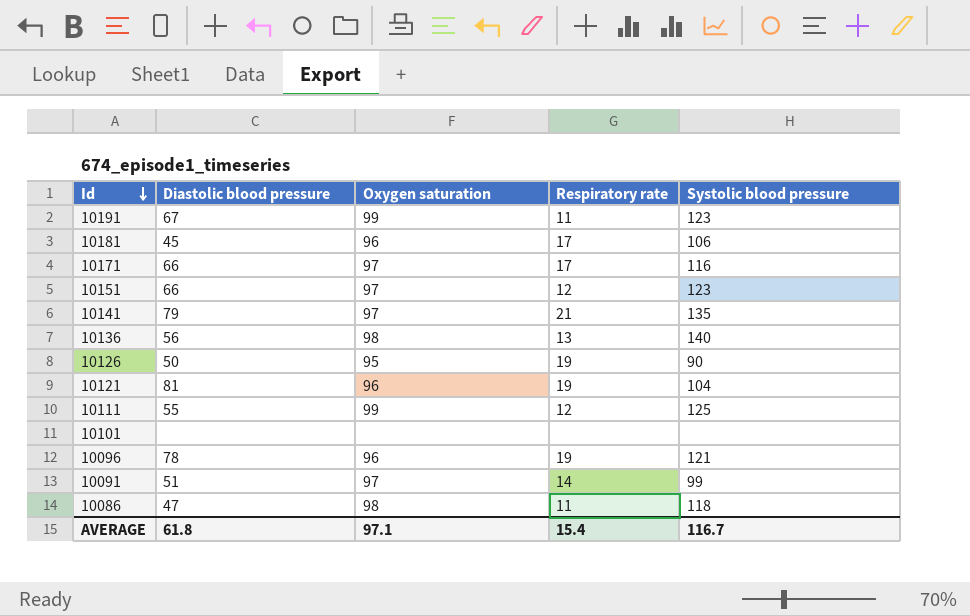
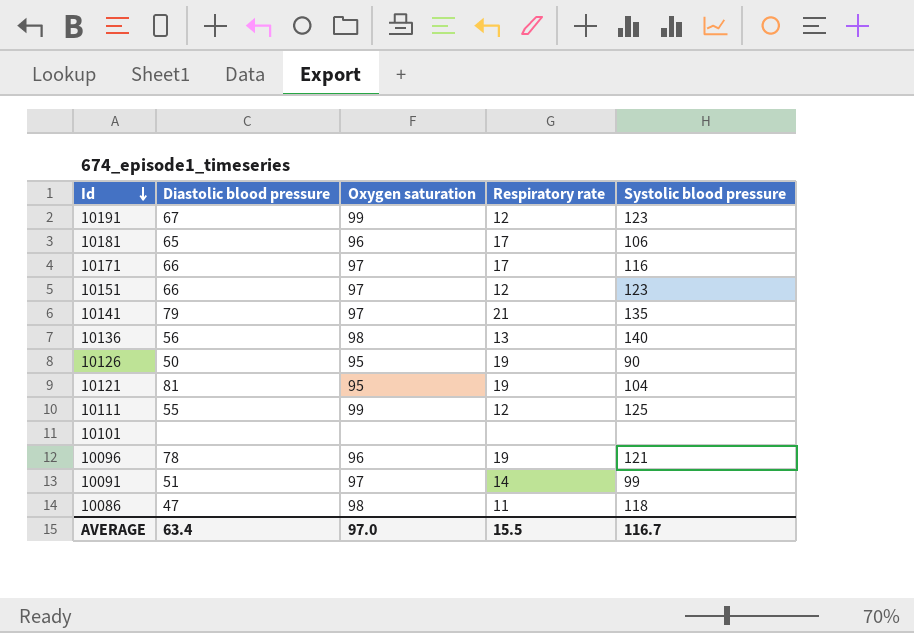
10191 | Respiratory rate: 11 -> 12
10181 | Diastolic blood pressure: 45 -> 65
10121 | Oxygen saturation: 96 -> 95
AVERAGE | Diastolic blood pressure: 61.8 -> 63.4
AVERAGE | Oxygen saturation: 97.1 -> 97.0
AVERAGE | Respiratory rate: 15.4 -> 15.5

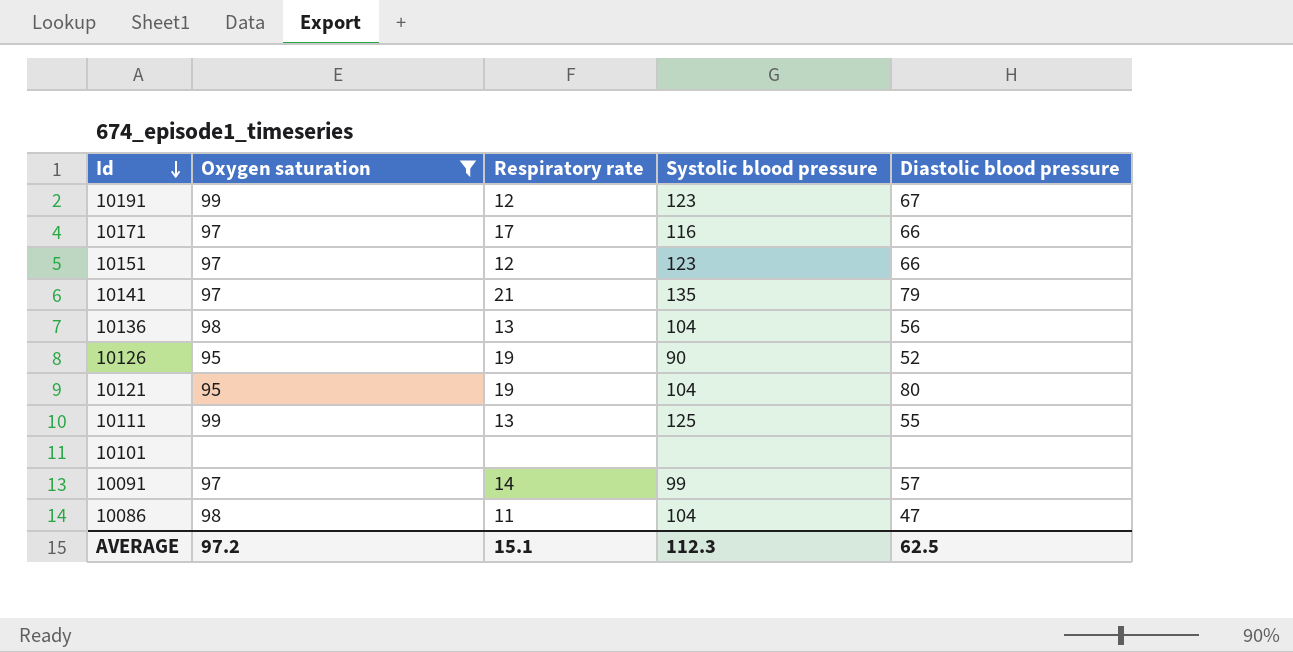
filter: none -> Oxygen saturation != 96
column Diastolic blood pressure | position: 2 -> 5
10136 | Systolic blood pressure: 140 -> 104
10126 | Diastolic blood pressure: 50 -> 52
10121 | Diastolic blood pressure: 81 -> 80
10111 | Respiratory rate: 12 -> 13
10091 | Diastolic blood pressure: 51 -> 57
10086 | Systolic blood pressure: 118 -> 104
AVERAGE | Oxygen saturation: 97.0 -> 97.2
AVERAGE | Respiratory rate: 15.5 -> 15.1
AVERAGE | Systolic blood pressure: 116.7 -> 112.3
AVERAGE | Diastolic blood pressure: 63.4 -> 62.5

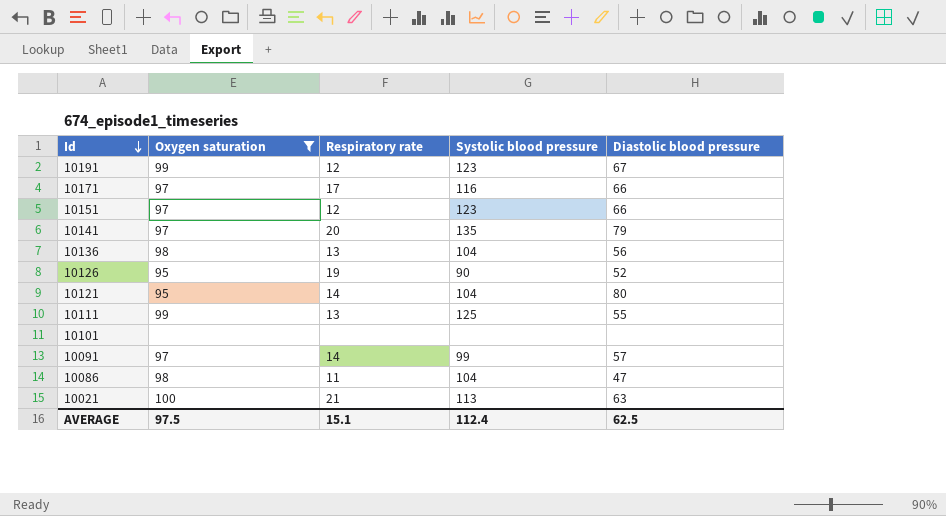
10141 | Respiratory rate: 21 -> 20
10121 | Respiratory rate: 19 -> 14
row 10021: none -> 100 | 21 | 113 | 63
AVERAGE | Oxygen saturation: 97.2 -> 97.5
AVERAGE | Systolic blood pressure: 112.3 -> 112.4

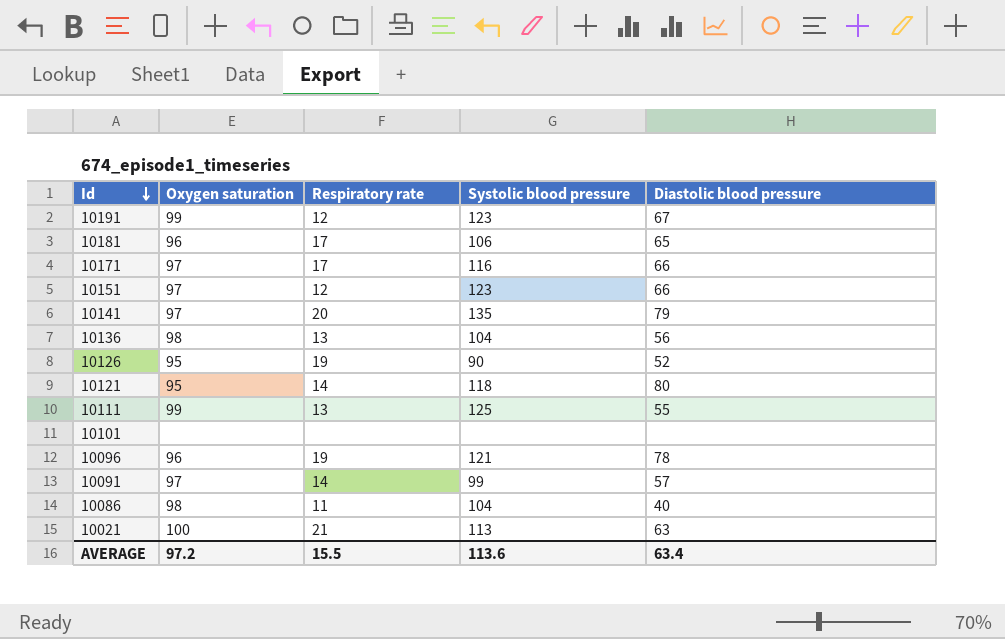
filter: Oxygen saturation != 96 -> none
10121 | Systolic blood pressure: 104 -> 118
10086 | Diastolic blood pressure: 47 -> 40
AVERAGE | Oxygen saturation: 97.5 -> 97.2
AVERAGE | Respiratory rate: 15.1 -> 15.5
AVERAGE | Systolic blood pressure: 112.4 -> 113.6
AVERAGE | Diastolic blood pressure: 62.5 -> 63.4

